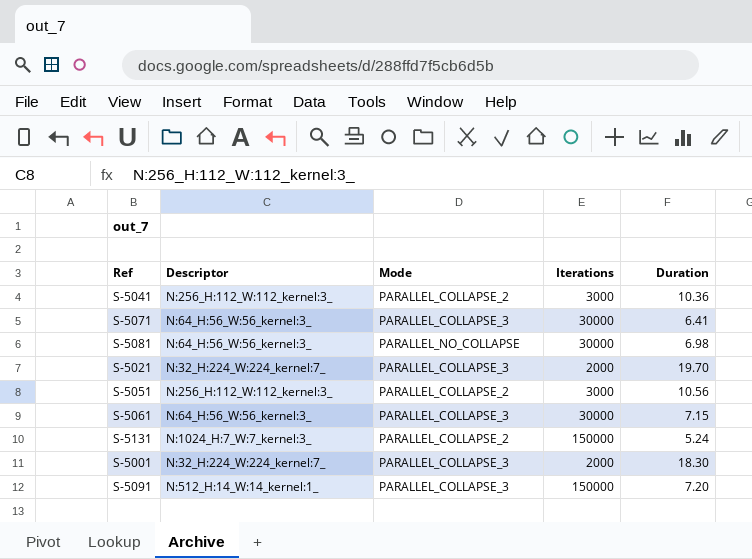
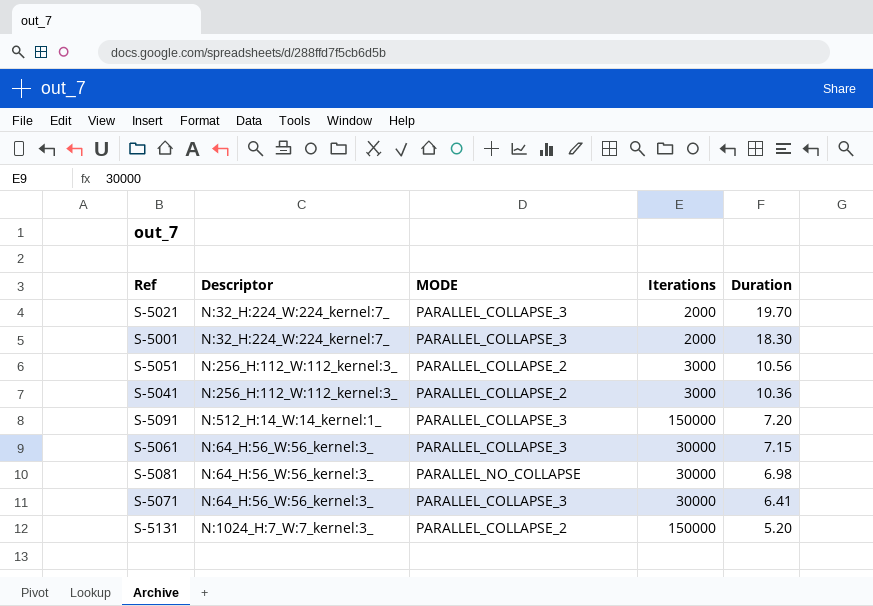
row order: none -> Duration descending
column name: Mode -> MODE
S-5131 | Duration: 5.24 -> 5.20

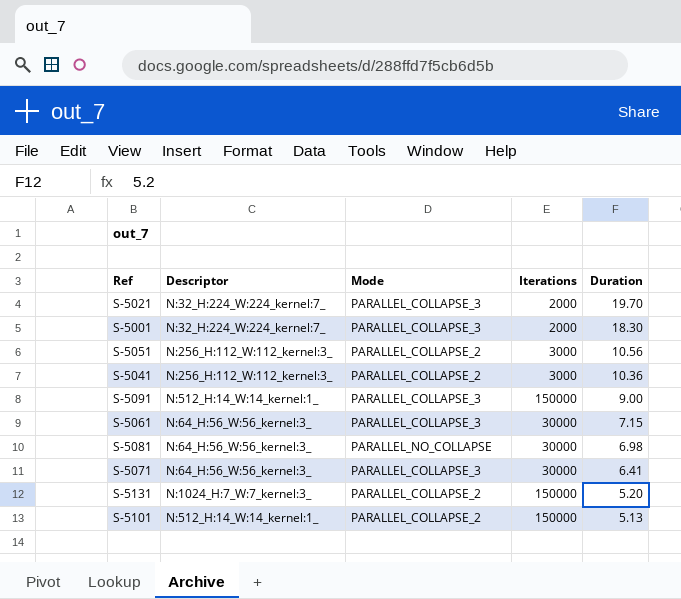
column name: MODE -> Mode
S-5091 | Duration: 7.20 -> 9.00
row S-5101: none -> N:512_H:14_W:14_kernel:1_ | PARALLEL_COLLAPSE_2 | 150000 | 5.13

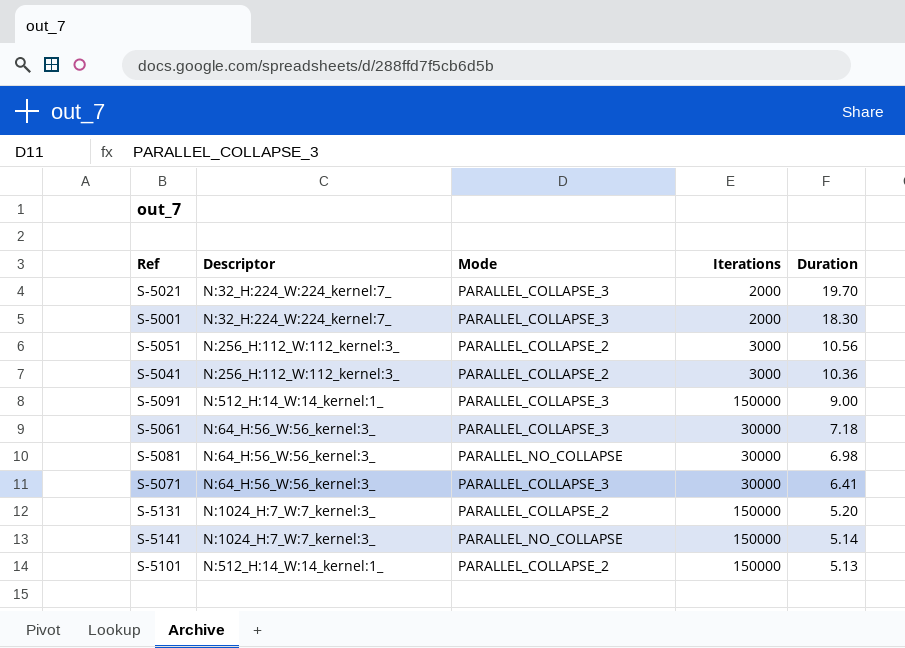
S-5061 | Duration: 7.15 -> 7.18
row S-5141: none -> N:1024_H:7_W:7_kernel:3_ | PARALLEL_NO_COLLAPSE | 150000 | 5.14

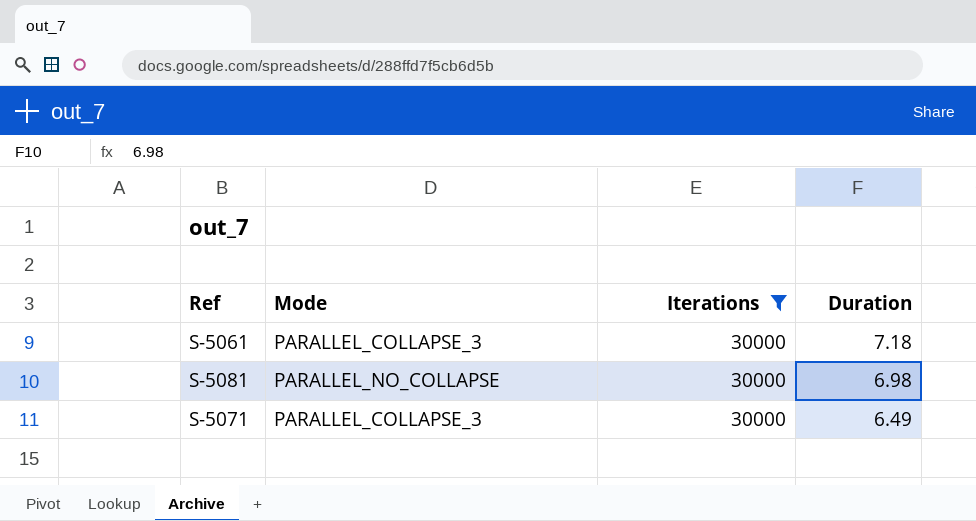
filter: none -> Iterations = 30000
column Descriptor | position: 2 -> none
S-5071 | Duration: 6.41 -> 6.49

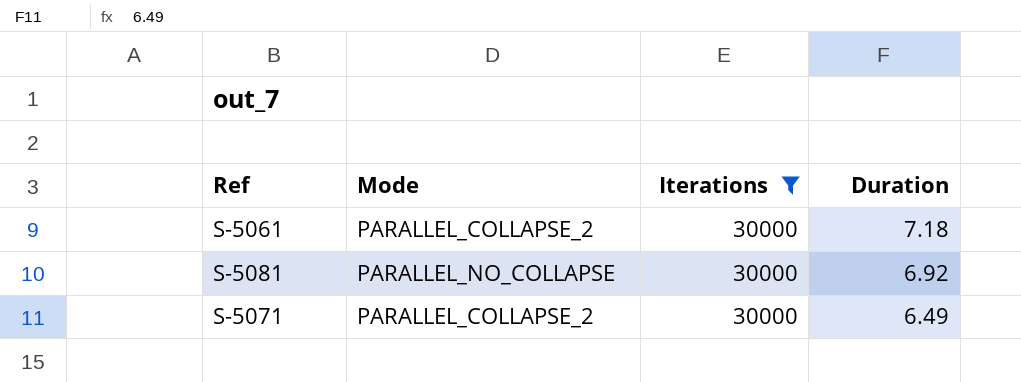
S-5061 | Mode: PARALLEL_COLLAPSE_3 -> PARALLEL_COLLAPSE_2
S-5081 | Duration: 6.98 -> 6.92
S-5071 | Mode: PARALLEL_COLLAPSE_3 -> PARALLEL_COLLAPSE_2

